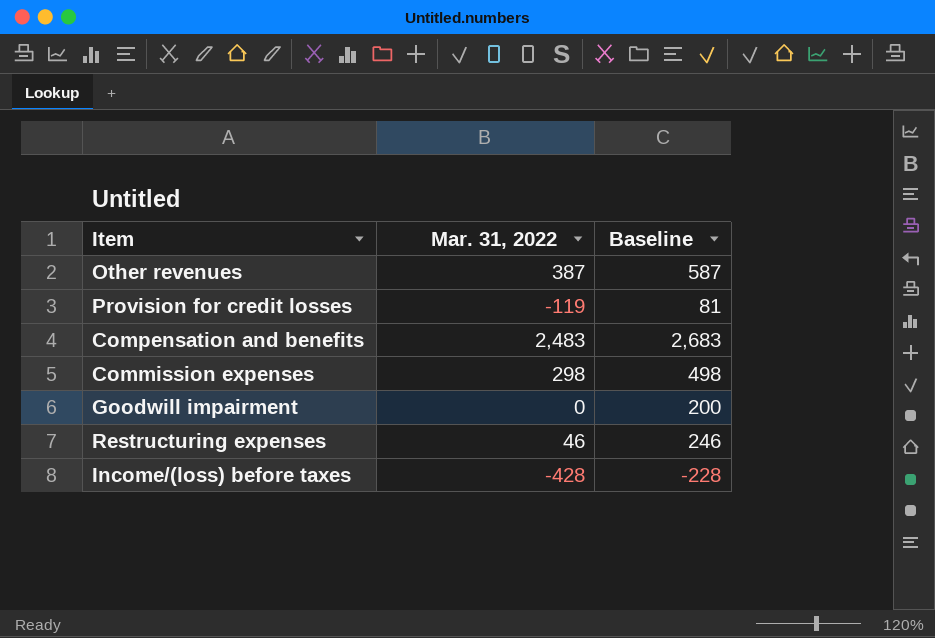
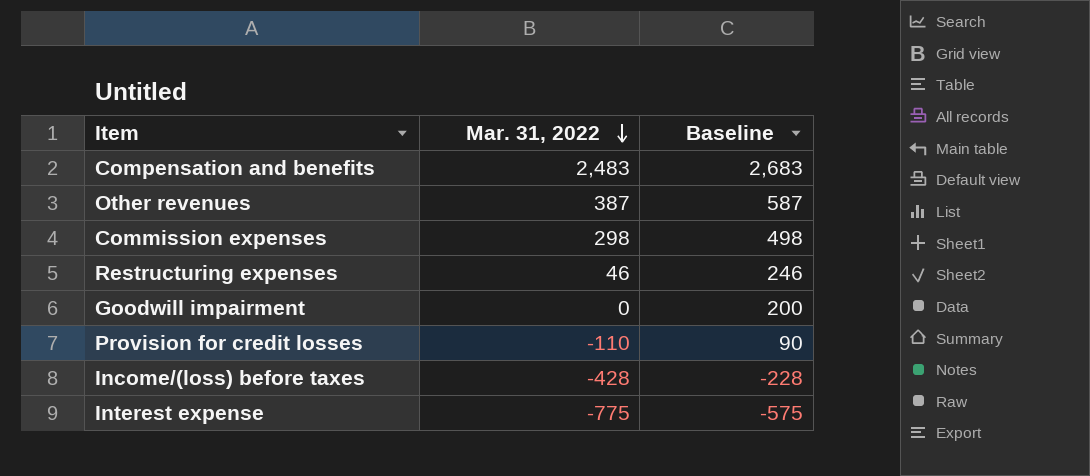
row order: none -> Mar. 31, 2022 descending
Provision for credit losses | Mar. 31, 2022: -119 -> -110
Provision for credit losses | Baseline: 81 -> 90
row Interest expense: none -> -775 | -575

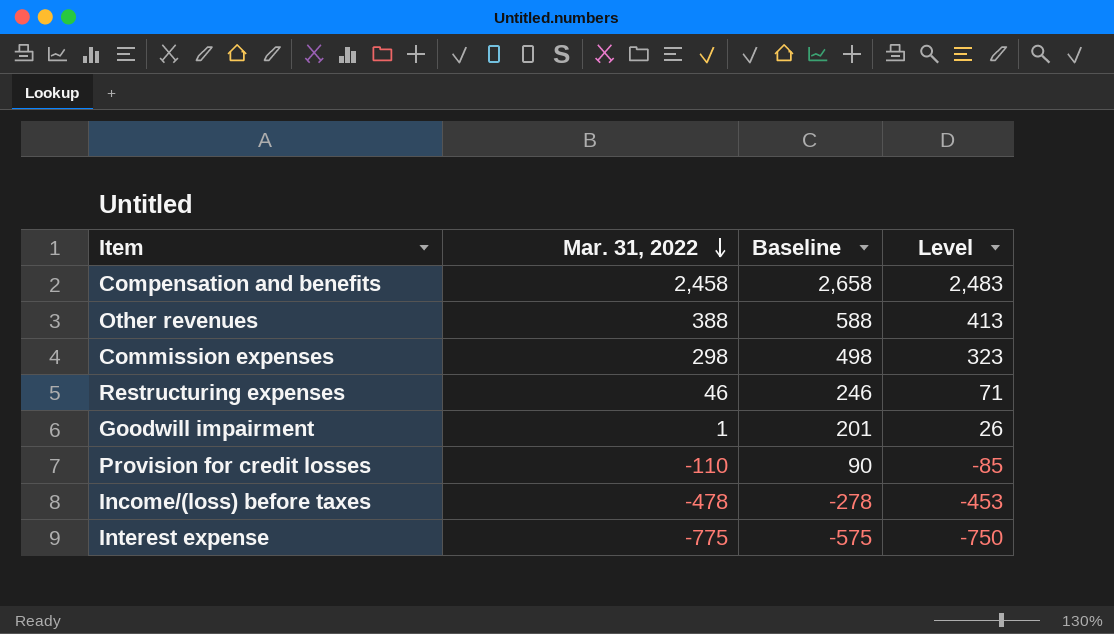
column Level | formula: none -> [Mar. 31, 2022] + 25
Compensation and benefits | Mar. 31, 2022: 2,483 -> 2,458
Compensation and benefits | Baseline: 2,683 -> 2,658
Other revenues | Mar. 31, 2022: 387 -> 388
Other revenues | Baseline: 587 -> 588
Goodwill impairment | Mar. 31, 2022: 0 -> 1
Goodwill impairment | Baseline: 200 -> 201
Income/(loss) before taxes | Mar. 31, 2022: -428 -> -478
Income/(loss) before taxes | Baseline: -228 -> -278

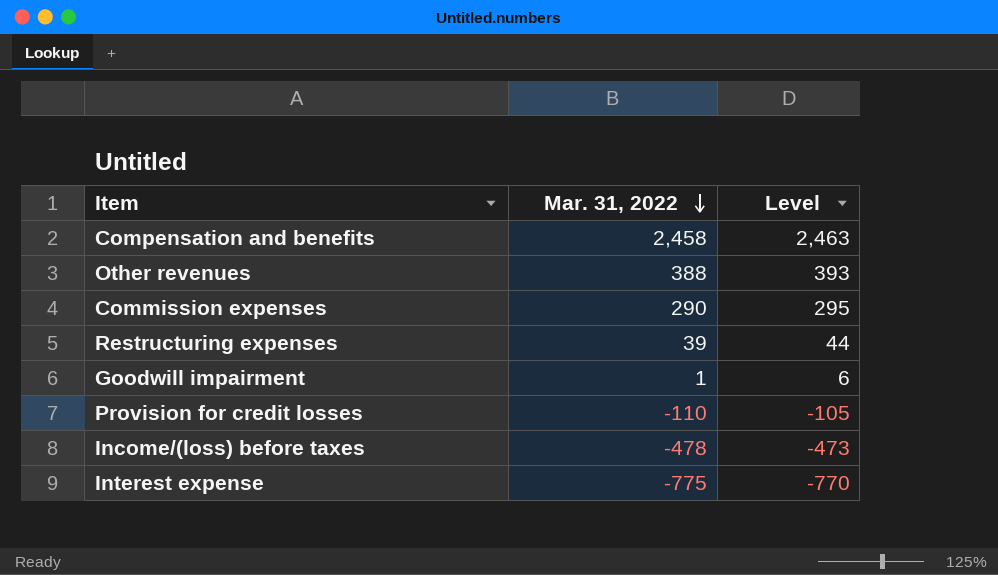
column Baseline | formula: [Mar. 31, 2022] + 200 -> none
column Level | formula: [Mar. 31, 2022] + 25 -> [Mar. 31, 2022] + 5
Commission expenses | Mar. 31, 2022: 298 -> 290
Restructuring expenses | Mar. 31, 2022: 46 -> 39

